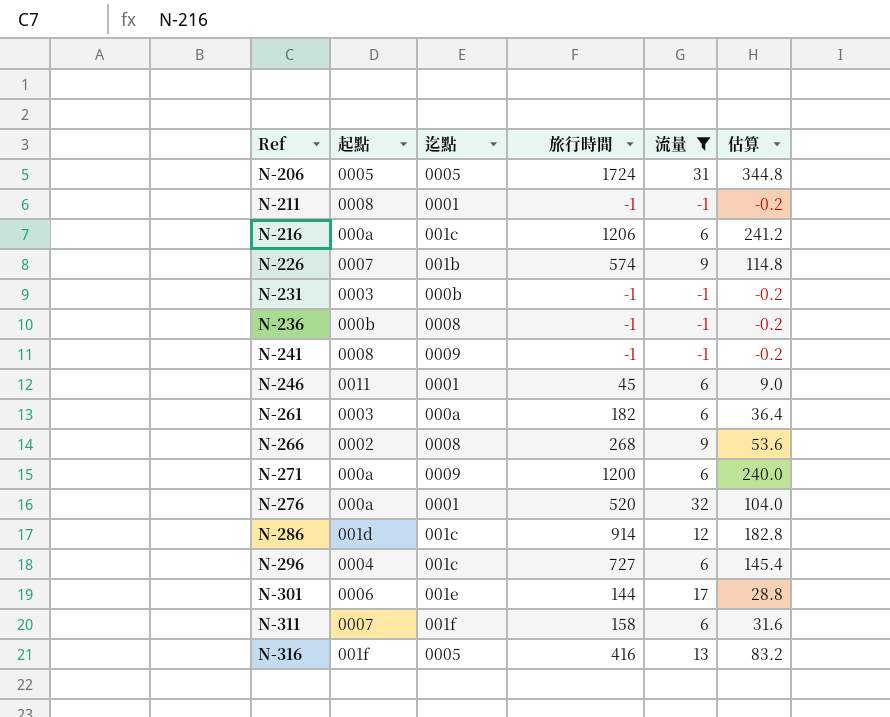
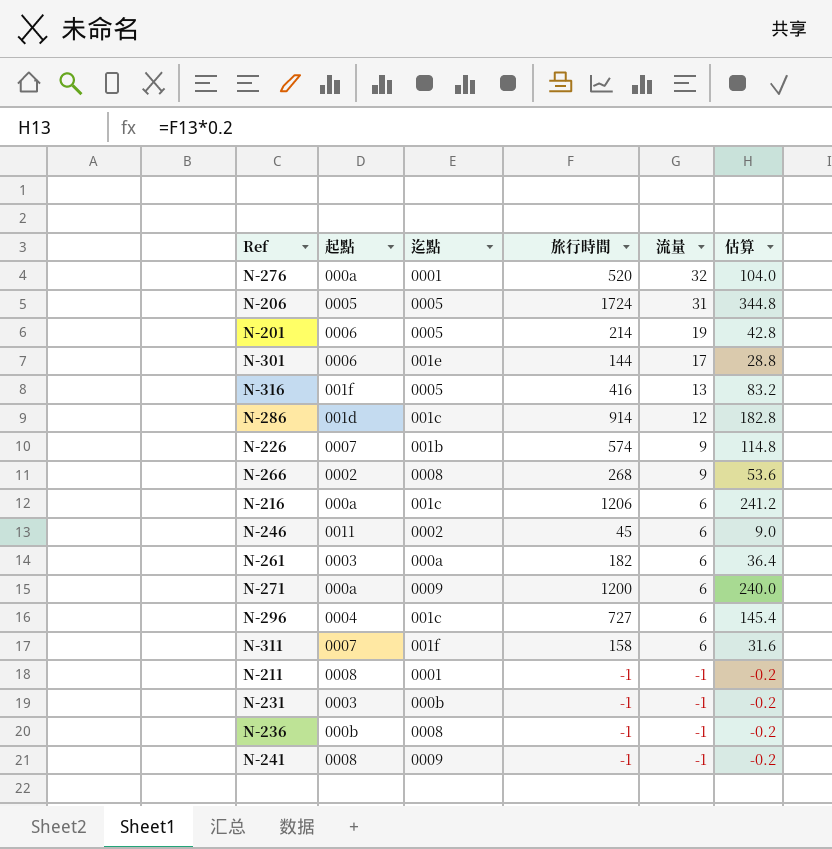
filter: 流量 != 19 -> none
row order: Ref ascending -> 流量 descending
N-246 | 迄點: 0001 -> 0002

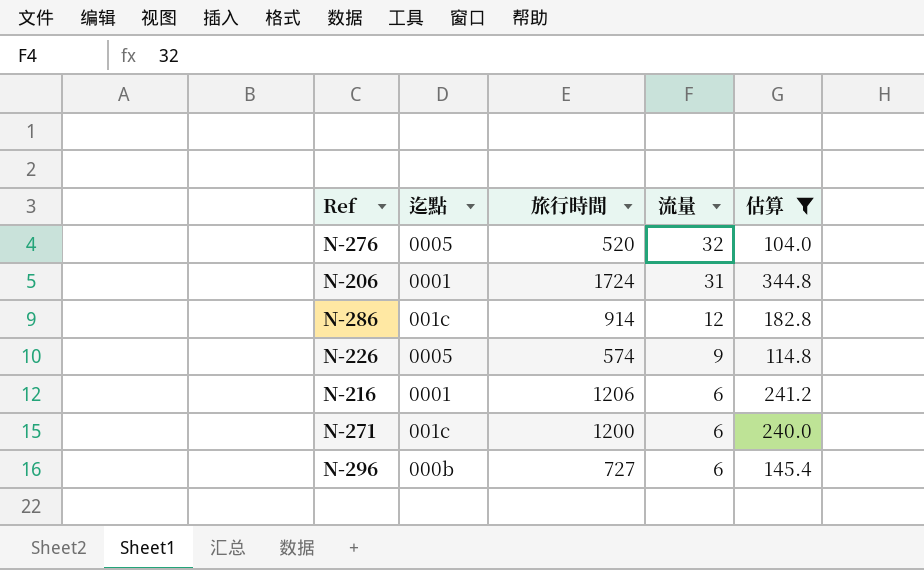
filter: none -> 估算 >= 104.0
column 起點 | position: 2 -> none
N-276 | 迄點: 0001 -> 0005
N-206 | 迄點: 0005 -> 0001
N-226 | 迄點: 001b -> 0005
N-216 | 迄點: 001c -> 0001
N-271 | 迄點: 0009 -> 001c
N-296 | 迄點: 001c -> 000b

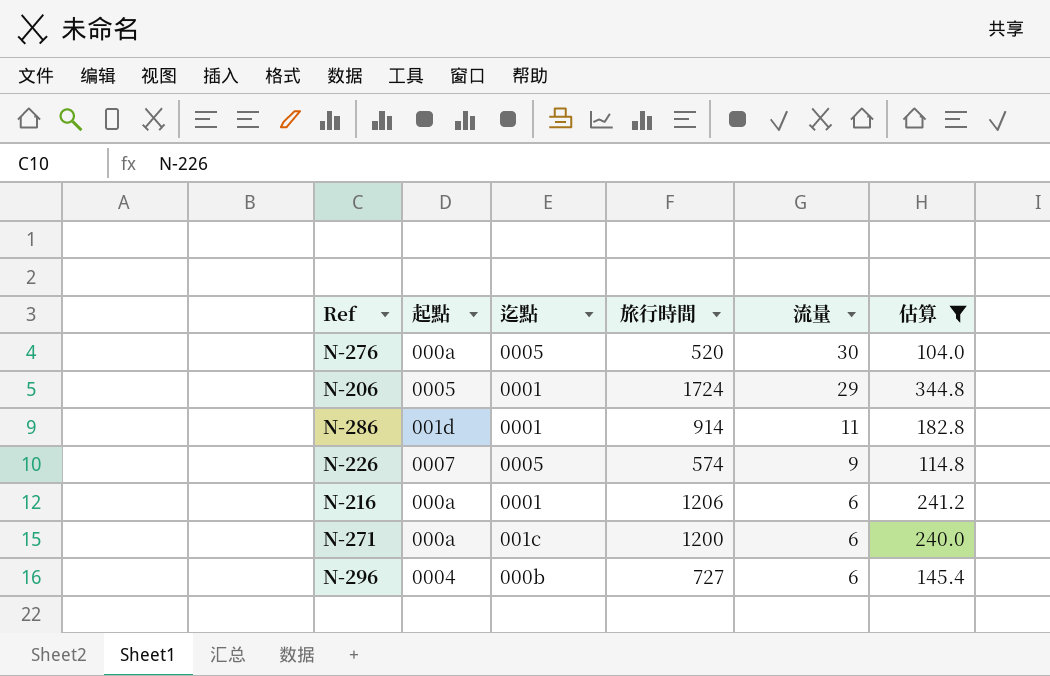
column 起點 | position: none -> 2
N-276 | 流量: 32 -> 30
N-206 | 流量: 31 -> 29
N-286 | 迄點: 001c -> 0001
N-286 | 流量: 12 -> 11

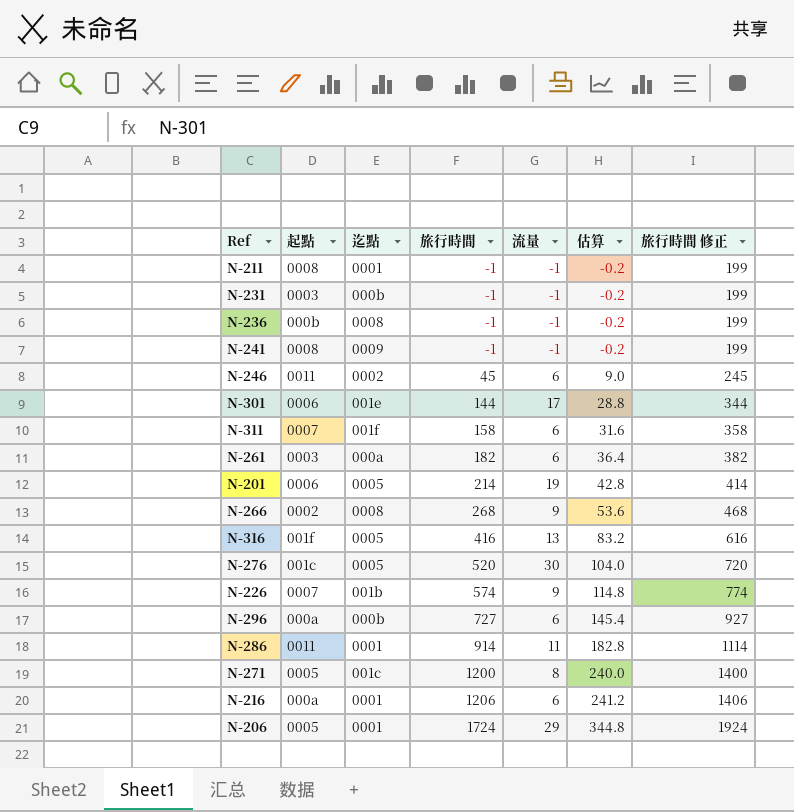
filter: 估算 >= 104.0 -> none
row order: 流量 descending -> 旅行時間 ascending
column 旅行時間 修正 | formula: none -> [旅行時間] + 200
N-276 | 起點: 000a -> 001c
N-226 | 迄點: 0005 -> 001b
N-296 | 起點: 0004 -> 000a
N-286 | 起點: 001d -> 0011
N-271 | 起點: 000a -> 0005
N-271 | 流量: 6 -> 8

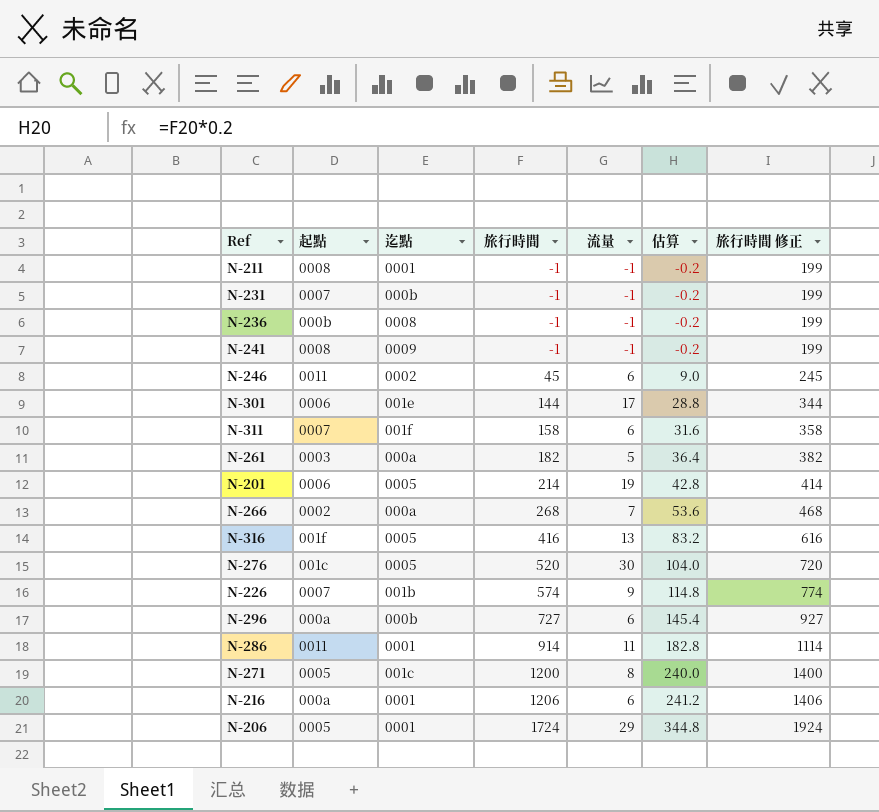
N-231 | 起點: 0003 -> 0007
N-261 | 流量: 6 -> 5
N-266 | 迄點: 0008 -> 000a
N-266 | 流量: 9 -> 7

